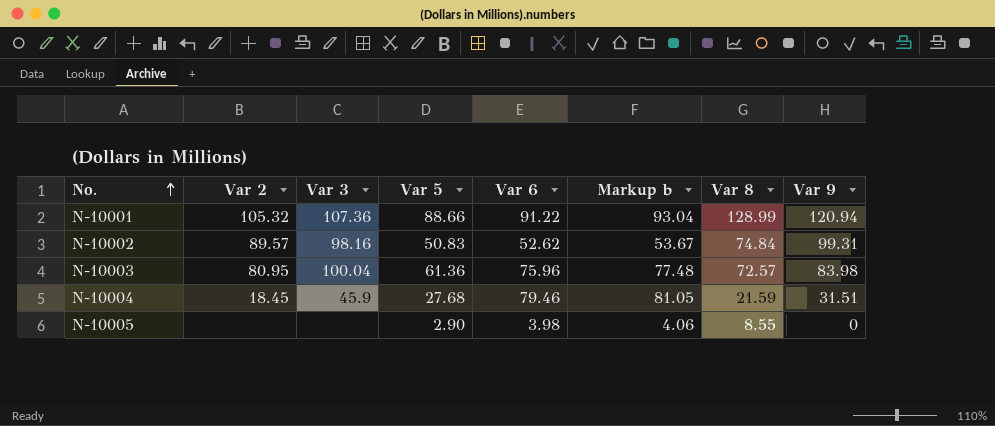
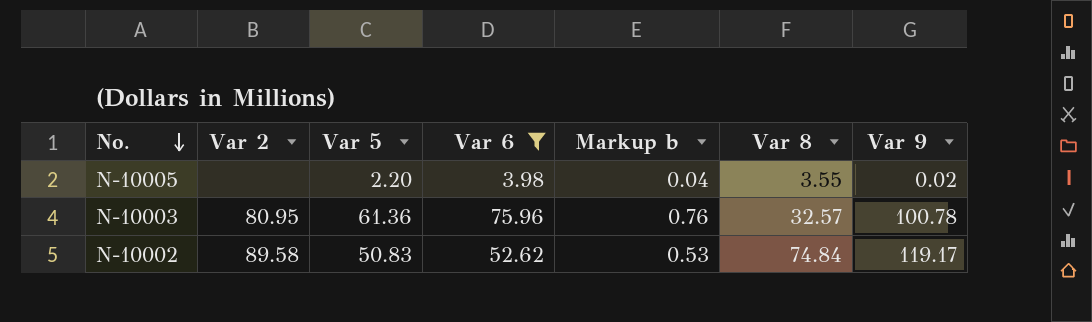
filter: none -> Var 6 <= 75.96
row order: No. ascending -> No. descending
column Var 3 | position: 3 -> none
column Markup b | formula: [Var 6] * 1.02 -> [Var 6] * 0.01
N-10005 | Var 5: 2.90 -> 2.20
N-10005 | Var 8: 8.55 -> 3.55
N-10005 | Var 9: 0 -> 0.02
N-10003 | Var 8: 72.57 -> 32.57
N-10003 | Var 9: 83.98 -> 100.78
N-10002 | Var 2: 89.57 -> 89.58
N-10002 | Var 9: 99.31 -> 119.17

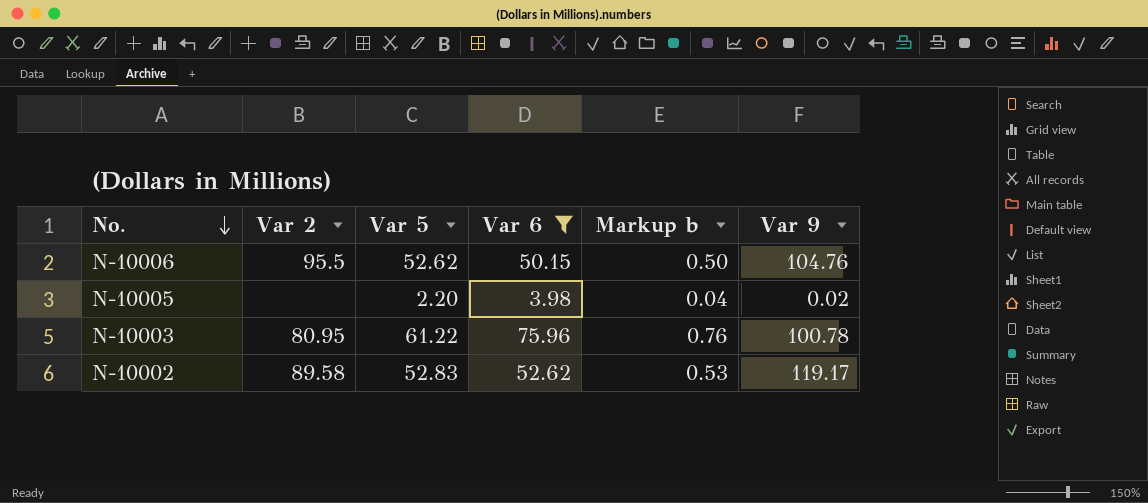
column Var 8 | position: 6 -> none
row N-10006: none -> 95.5 | 52.62 | 50.15 | 0.50 | 104.76
N-10003 | Var 5: 61.36 -> 61.22
N-10002 | Var 5: 50.83 -> 52.83

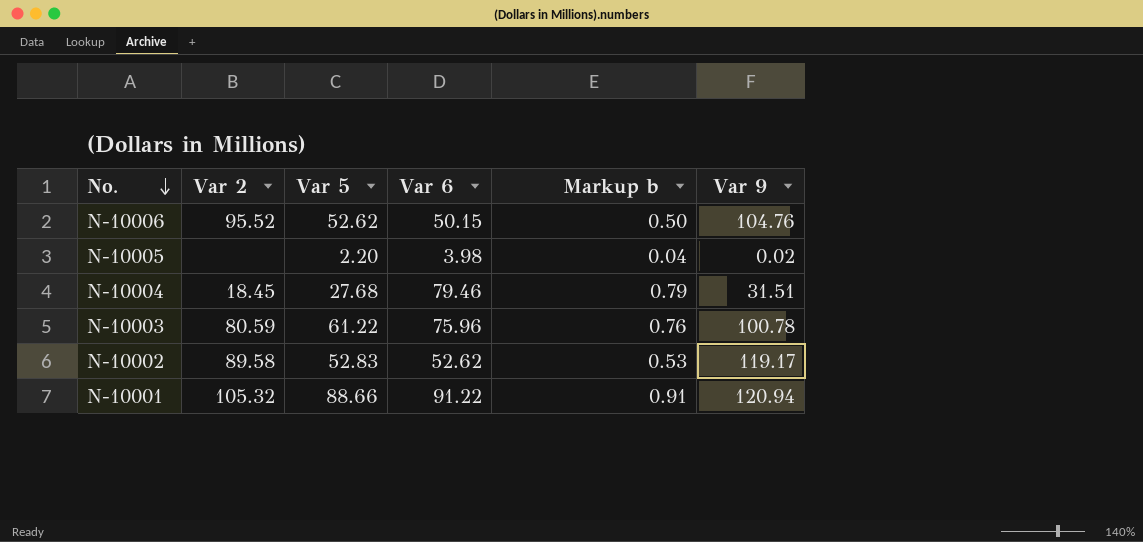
filter: Var 6 <= 75.96 -> none
N-10006 | Var 2: 95.5 -> 95.52
N-10003 | Var 2: 80.95 -> 80.59

